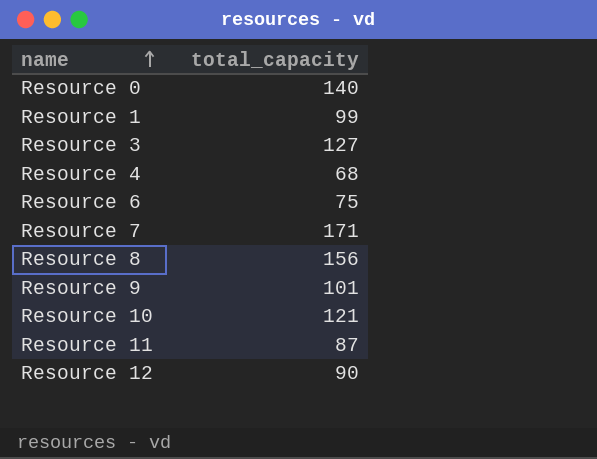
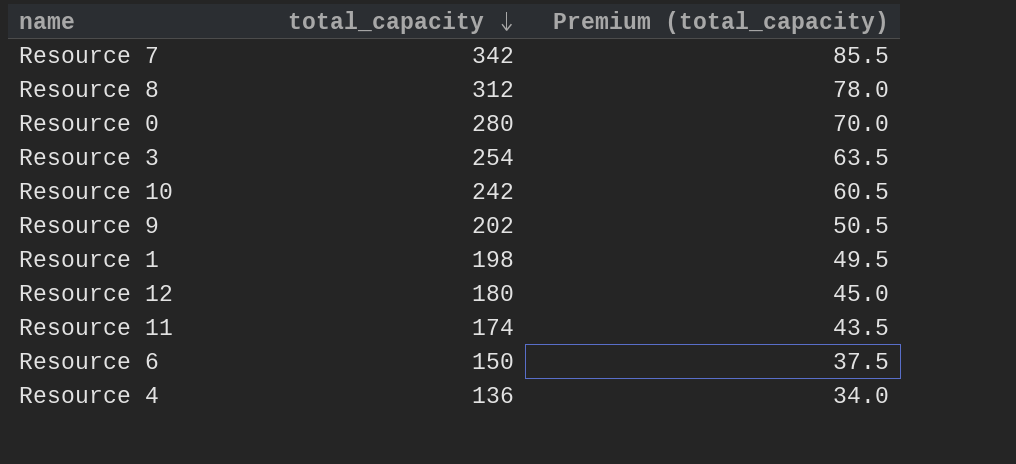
row order: name ascending -> total_capacity descending
column Premium (total_capacity) | formula: none -> [total_capacity] * 0.25
Resource 7 | total_capacity: 171 -> 342
Resource 8 | total_capacity: 156 -> 312
Resource 0 | total_capacity: 140 -> 280
Resource 3 | total_capacity: 127 -> 254
Resource 10 | total_capacity: 121 -> 242
Resource 9 | total_capacity: 101 -> 202
Resource 1 | total_capacity: 99 -> 198
Resource 12 | total_capacity: 90 -> 180
Resource 11 | total_capacity: 87 -> 174
Resource 6 | total_capacity: 75 -> 150
Resource 4 | total_capacity: 68 -> 136

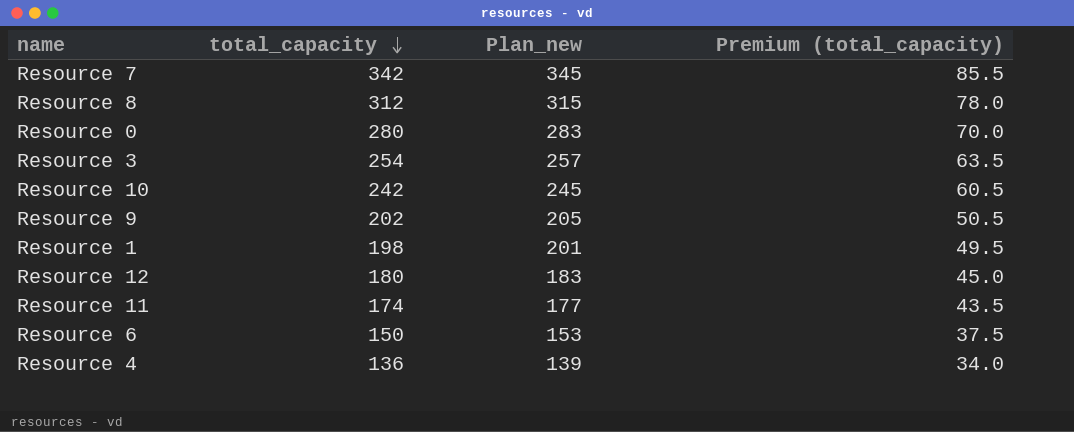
column Plan_new | formula: none -> [total_capacity] + 3

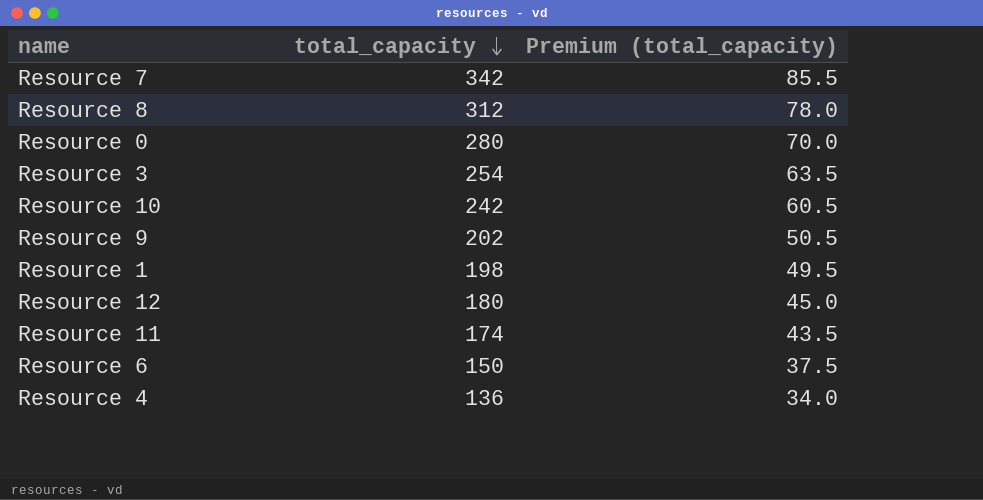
column Plan_new | formula: [total_capacity] + 3 -> none

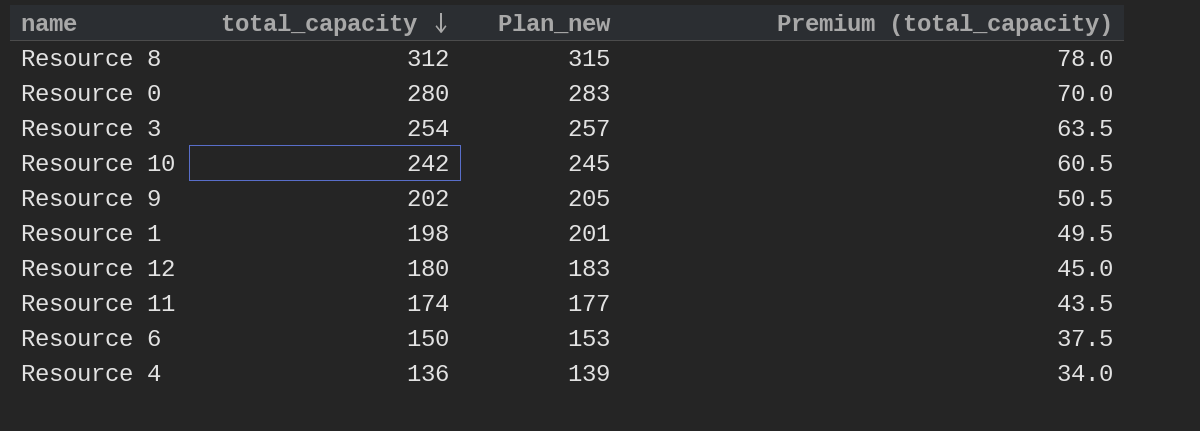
column Plan_new | formula: none -> [total_capacity] + 3
row Resource 7: 342 | 85.5 -> none

